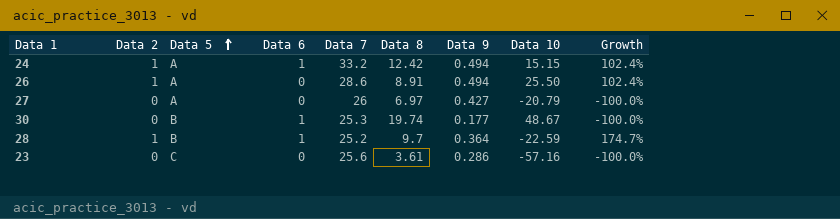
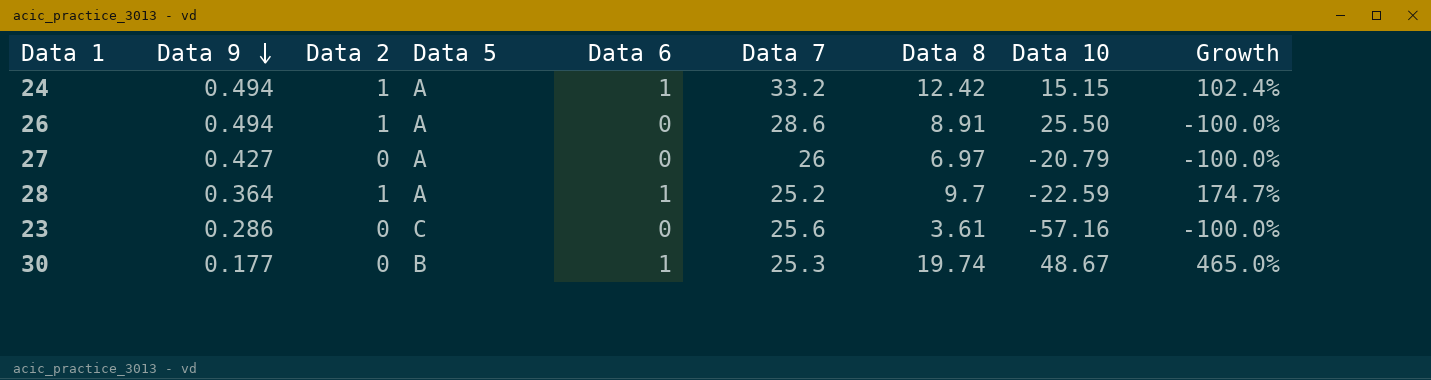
row order: Data 5 ascending -> Data 9 descending
column Data 9 | position: 7 -> 2
column Growth | formula: ([Data 2] - [Data 9]) / [Data 9] -> ([Data 6] - [Data 9]) / [Data 9]
28 | Data 5: B -> A

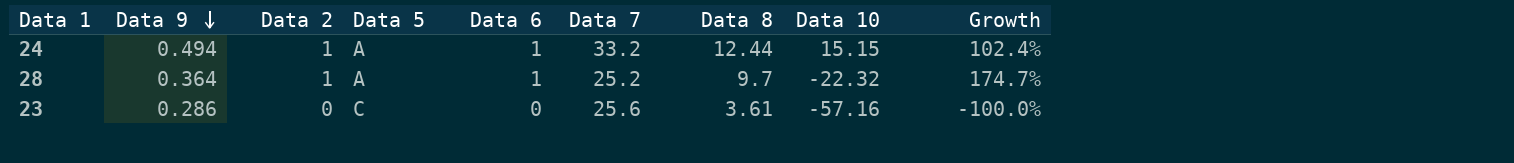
row 26: 0.494 | 1 | A | 0 | 28.6 | 8.91 | 25.50 | -100.0% -> none
row 27: 0.427 | 0 | A | 0 | 26 | 6.97 | -20.79 | -100.0% -> none
row 30: 0.177 | 0 | B | 1 | 25.3 | 19.74 | 48.67 | 465.0% -> none
24 | Data 8: 12.42 -> 12.44
28 | Data 10: -22.59 -> -22.32

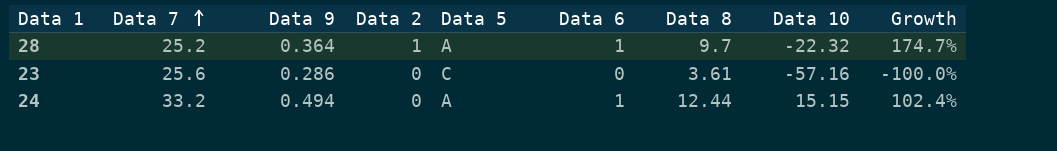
row order: Data 9 descending -> Data 7 ascending
column Data 7 | position: 6 -> 2
24 | Data 2: 1 -> 0

